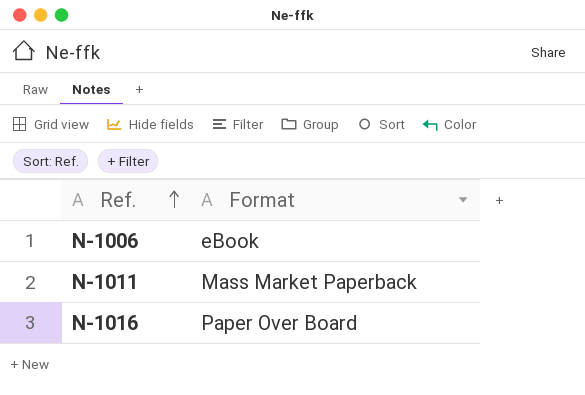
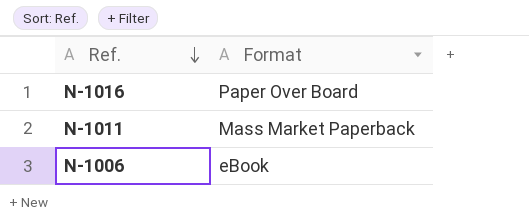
row order: Ref. ascending -> Ref. descending

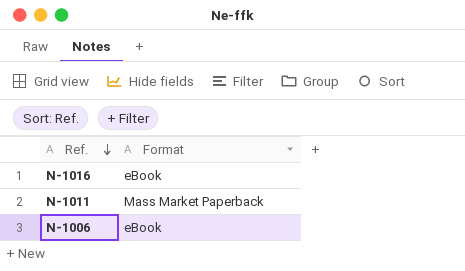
N-1016 | Format: Paper Over Board -> eBook

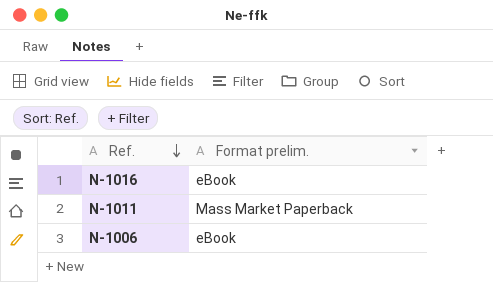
column name: Format -> Format prelim.

